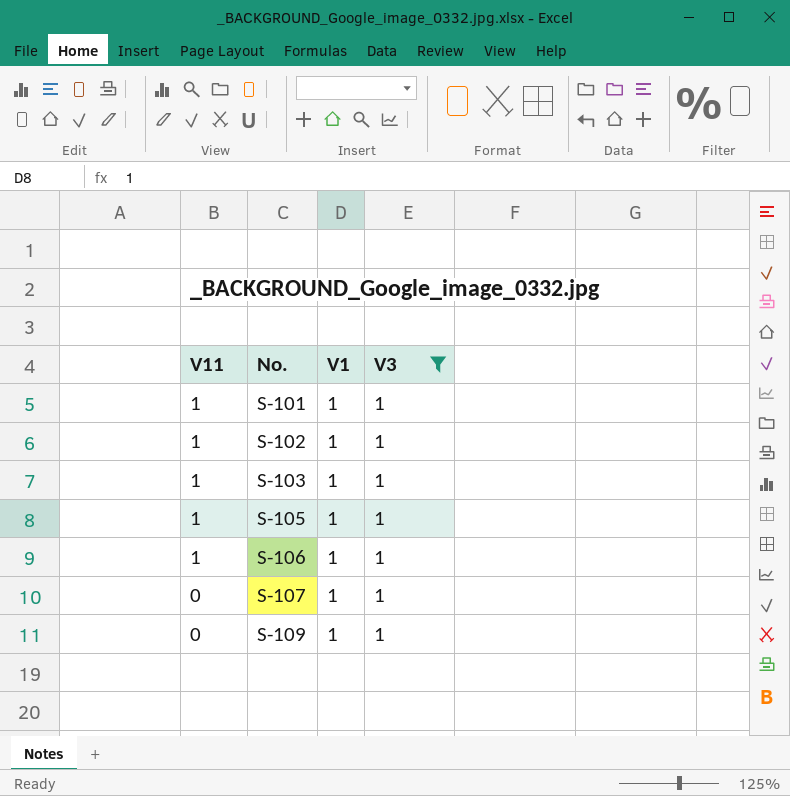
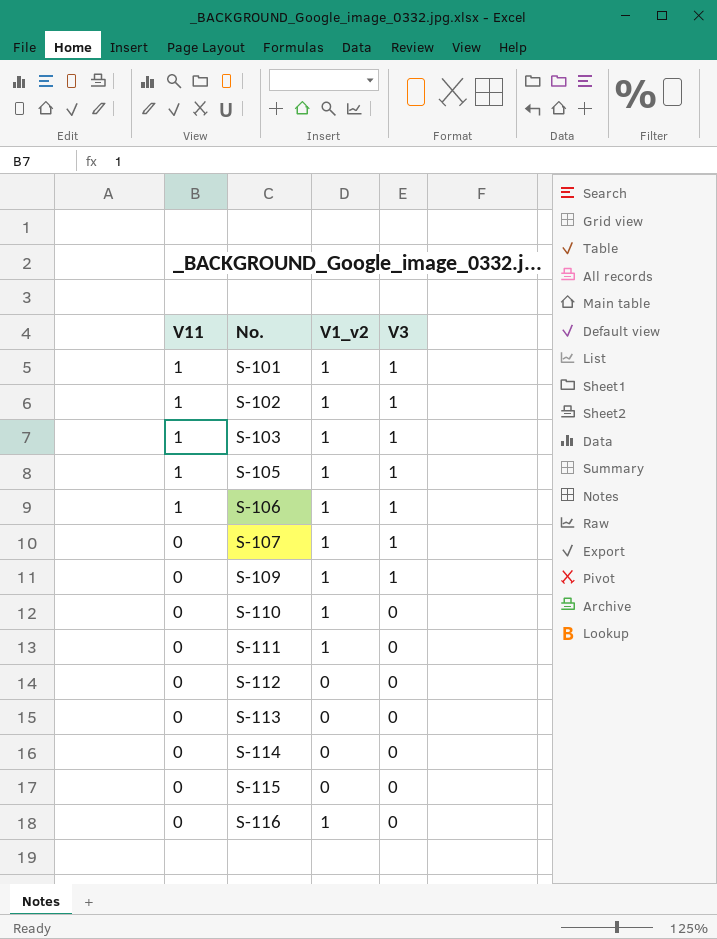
filter: V3 = 1 -> none
column name: V1 -> V1_v2

